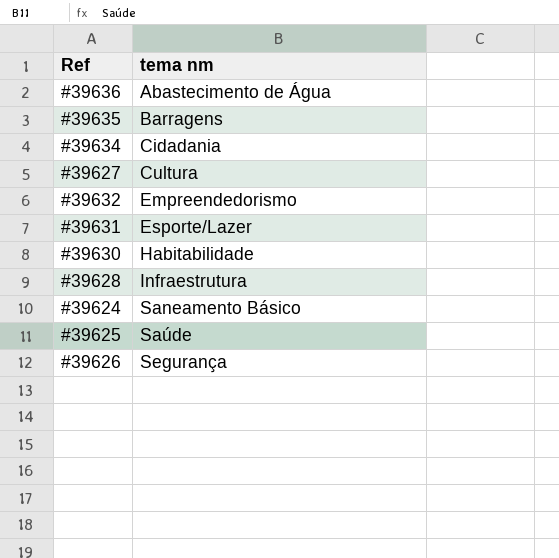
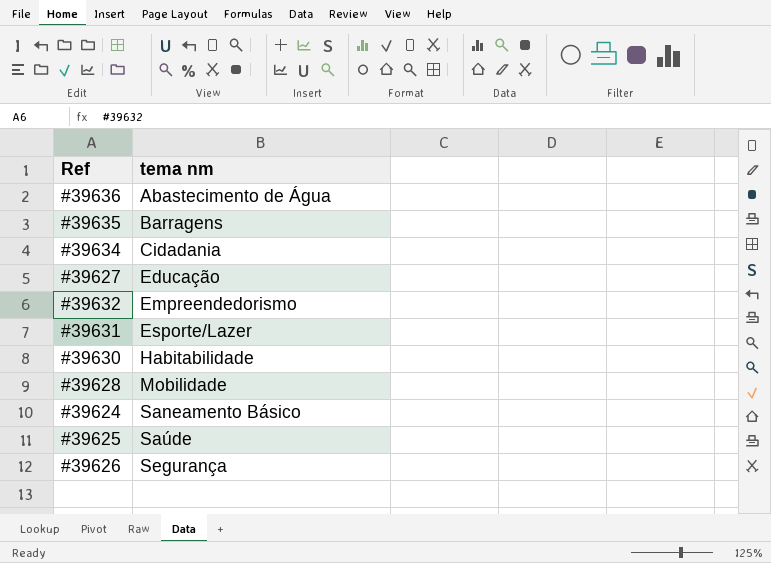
#39627 | tema nm: Cultura -> Educação
#39628 | tema nm: Infraestrutura -> Mobilidade

